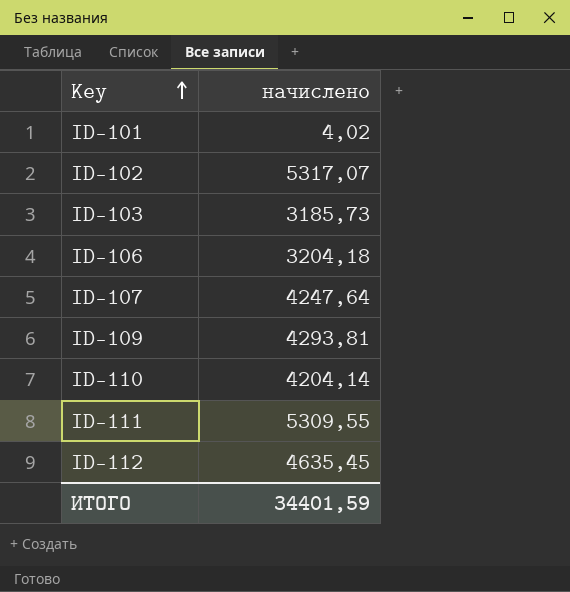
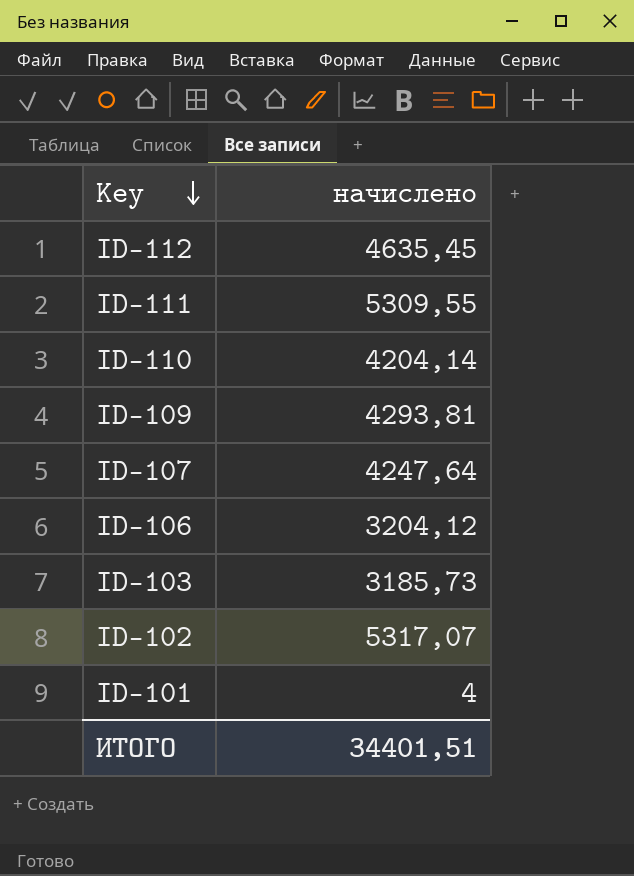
row order: Key ascending -> Key descending
ID-106 | начислено: 3204,18 -> 3204,12
ID-101 | начислено: 4,02 -> 4
ИТОГО | начислено: 34401,59 -> 34401,51

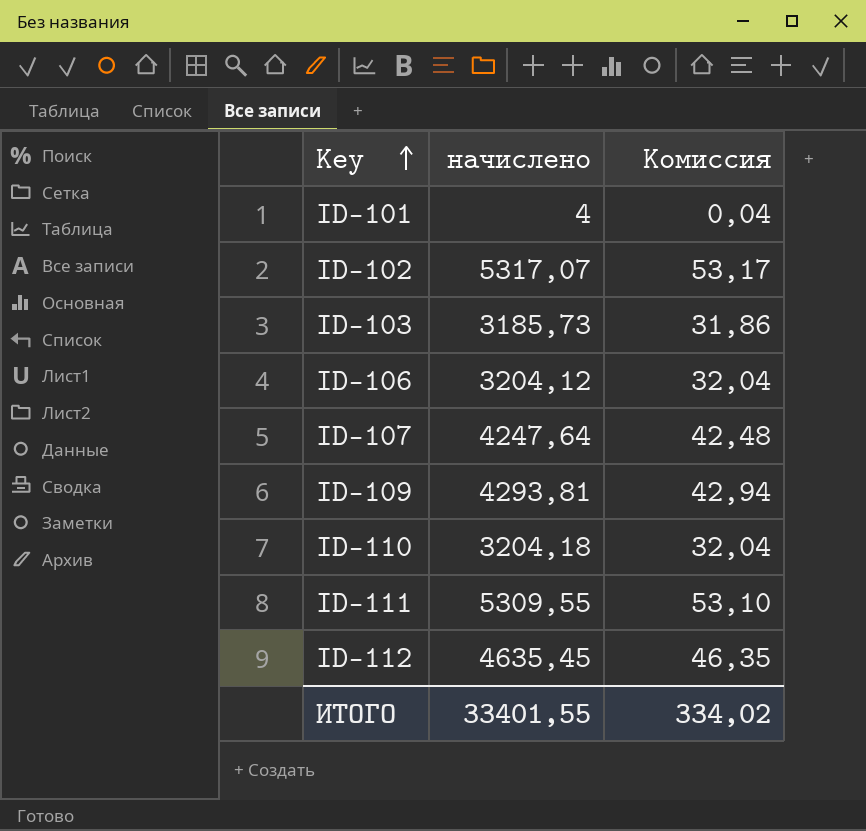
row order: Key descending -> Key ascending
column Комиссия | formula: none -> [начислено] * 0,01
ID-110 | начислено: 4204,14 -> 3204,18
ИТОГО | начислено: 34401,51 -> 33401,55

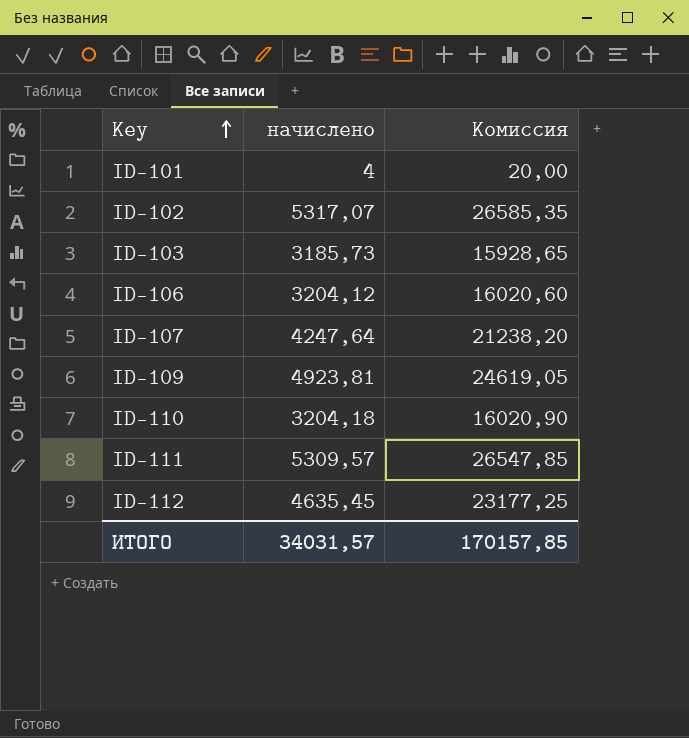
column Комиссия | formula: [начислено] * 0,01 -> [начислено] * 5
ID-109 | начислено: 4293,81 -> 4923,81
ID-111 | начислено: 5309,55 -> 5309,57
ИТОГО | начислено: 33401,55 -> 34031,57
ИТОГО | Комиссия: 334,02 -> 170157,85

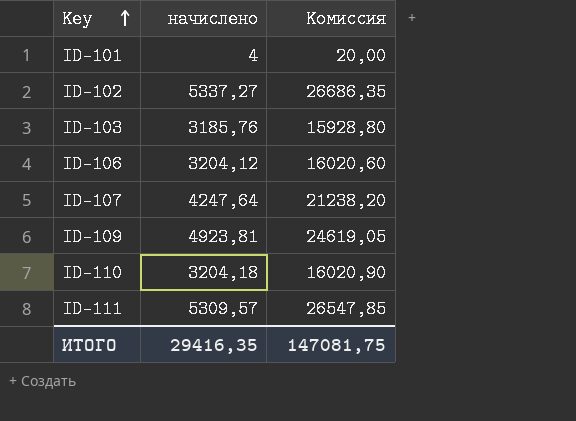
row ID-112: 4635,45 | 23177,25 -> none
ID-102 | начислено: 5317,07 -> 5337,27
ID-102 | Комиссия: 26585,35 -> 26686,35
ID-103 | начислено: 3185,73 -> 3185,76
ID-103 | Комиссия: 15928,65 -> 15928,80
ИТОГО | начислено: 34031,57 -> 29416,35
ИТОГО | Комиссия: 170157,85 -> 147081,75

